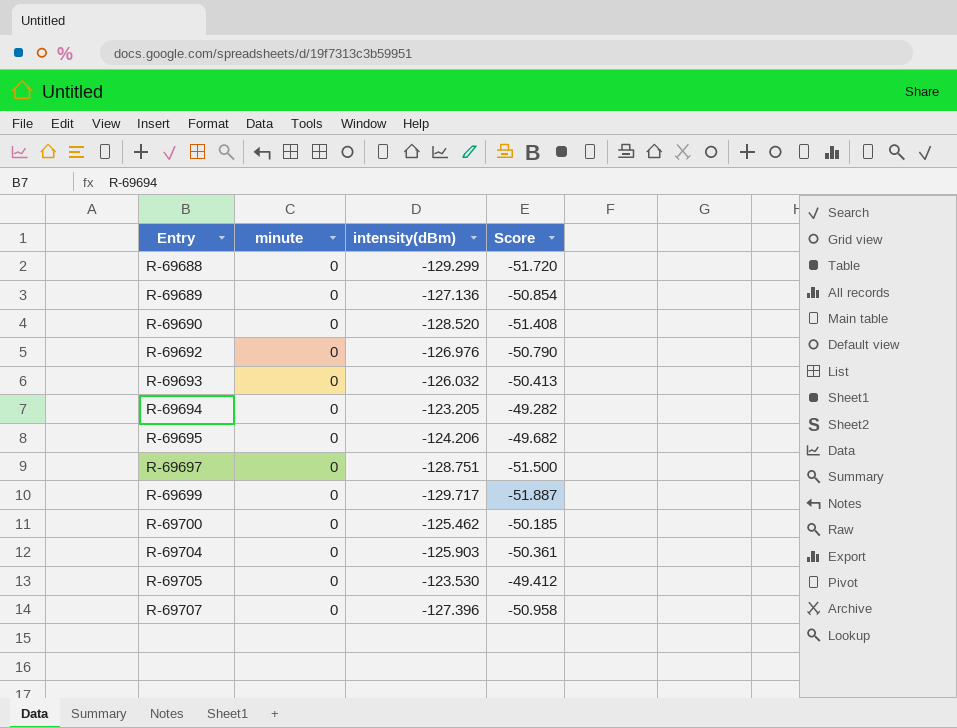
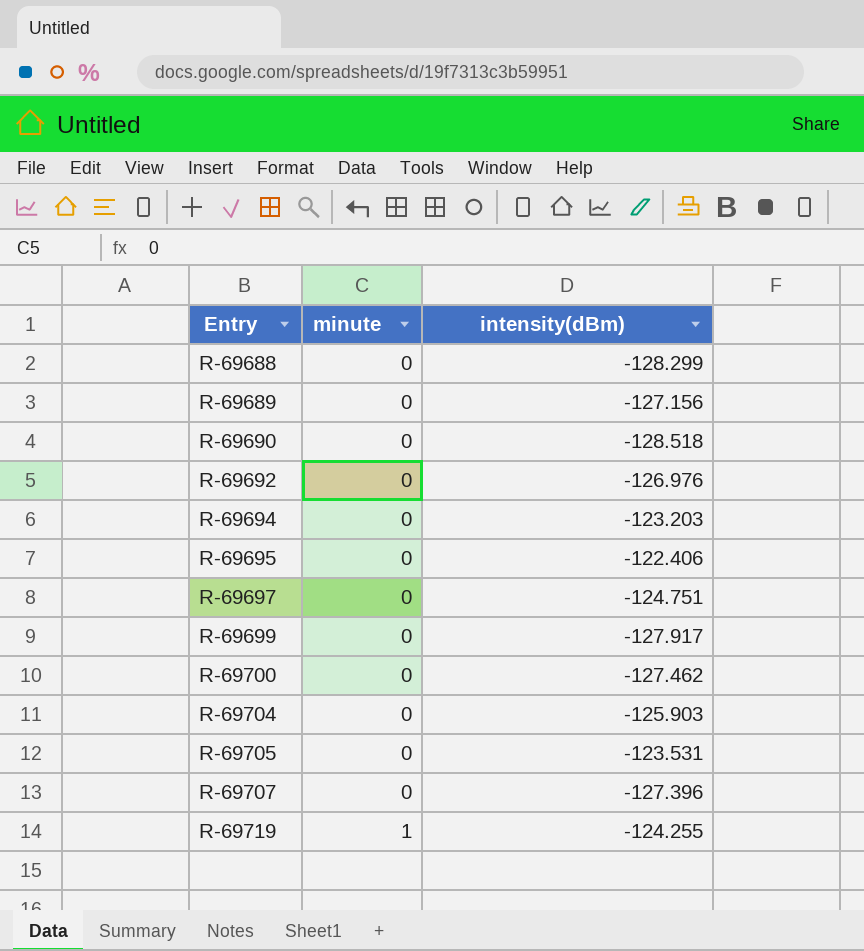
column Score | formula: [intensity(dBm)] * 0.4 -> none
row R-69693: 0 | -126.032 | -50.413 -> none
R-69688 | intensity(dBm): -129.299 -> -128.299
R-69689 | intensity(dBm): -127.136 -> -127.156
R-69690 | intensity(dBm): -128.520 -> -128.518
R-69694 | intensity(dBm): -123.205 -> -123.203
R-69695 | intensity(dBm): -124.206 -> -122.406
R-69697 | intensity(dBm): -128.751 -> -124.751
R-69699 | intensity(dBm): -129.717 -> -127.917
R-69700 | intensity(dBm): -125.462 -> -127.462
R-69705 | intensity(dBm): -123.530 -> -123.531
row R-69719: none -> 1 | -124.255

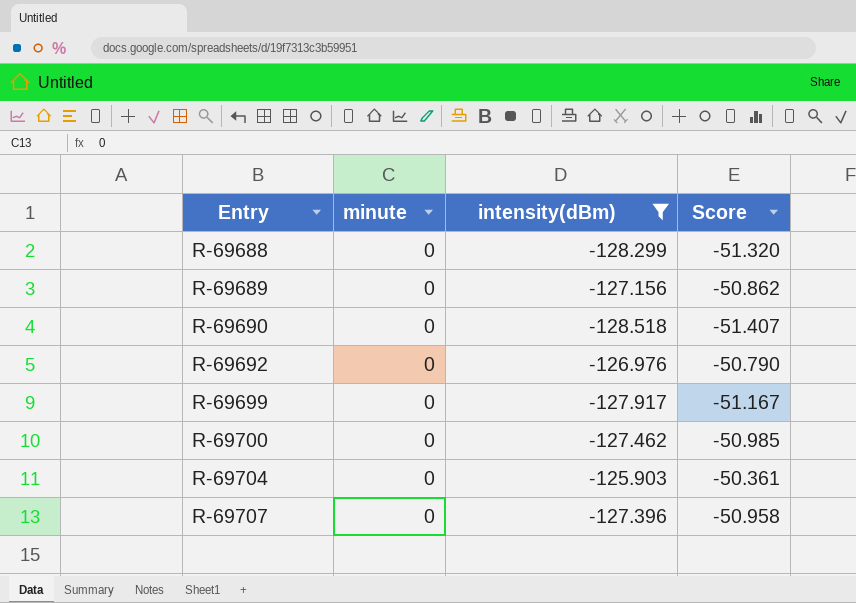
filter: none -> intensity(dBm) <= -125.903
column Score | formula: none -> [intensity(dBm)] * 0.4

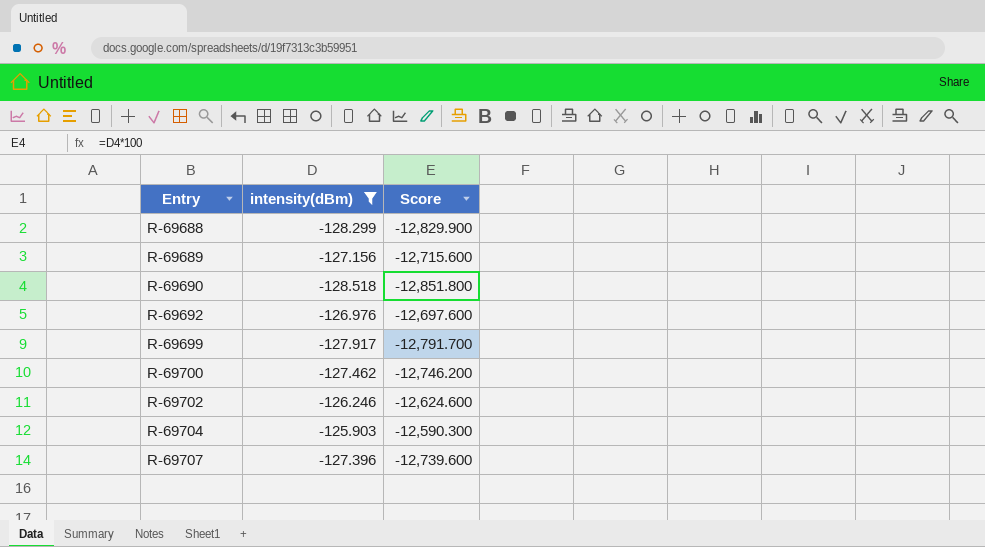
column minute | position: 2 -> none
column Score | formula: [intensity(dBm)] * 0.4 -> [intensity(dBm)] * 100
row R-69702: none -> -126.246 | -12,624.600

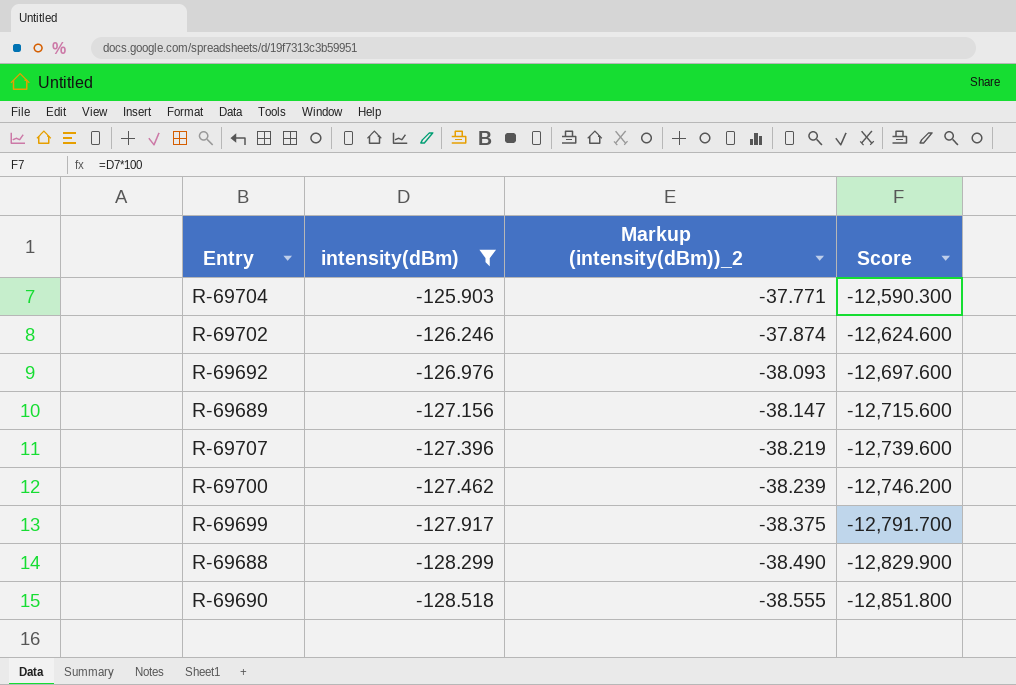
row order: Entry ascending -> intensity(dBm) descending
column Markup (intensity(dBm))_2 | formula: none -> [intensity(dBm)] * 0.3

